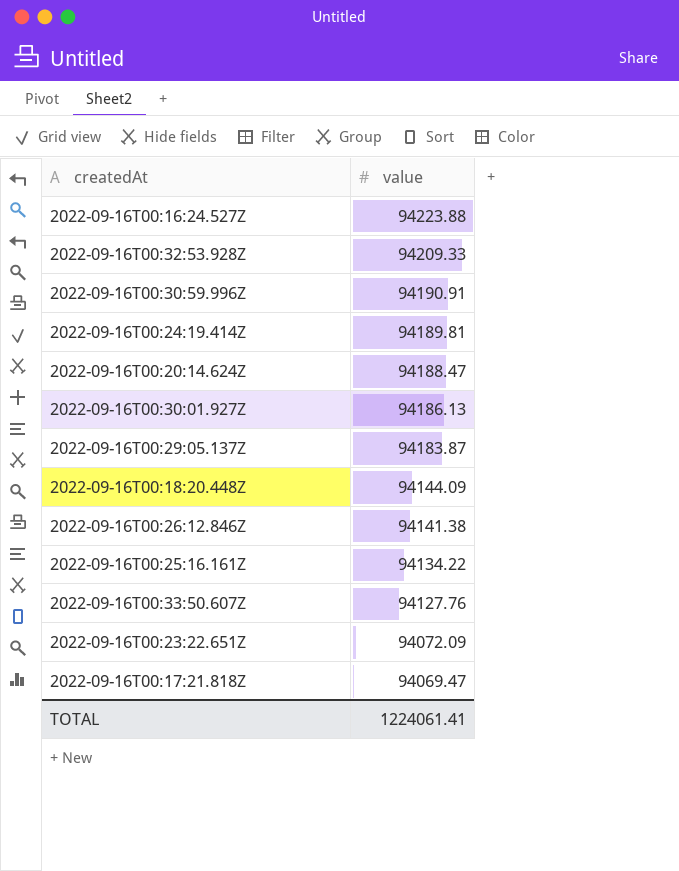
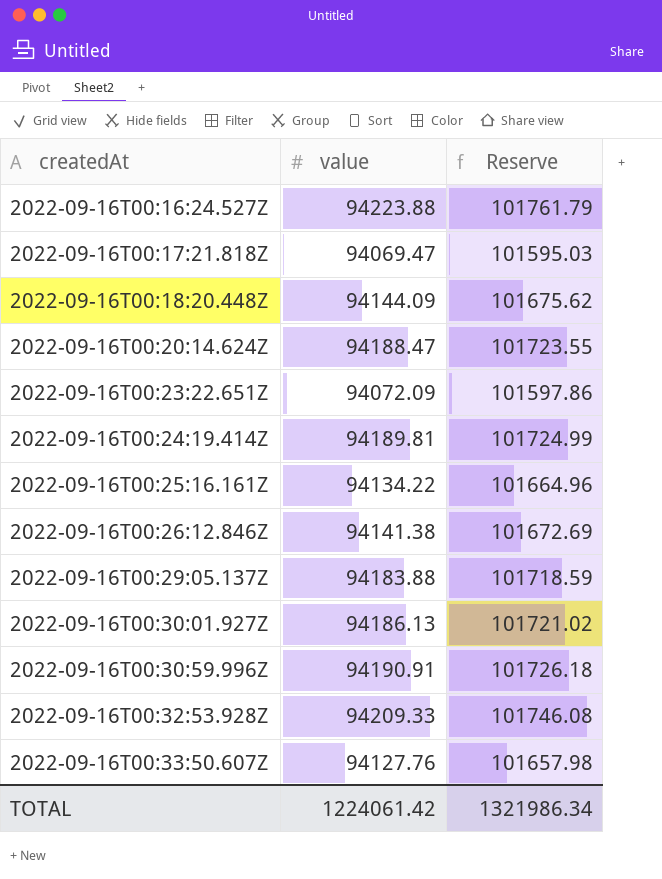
row order: value descending -> createdAt ascending
column Reserve | formula: none -> [value] * 1.08
2022-09-16T00:29:05.137Z | value: 94183.87 -> 94183.88
TOTAL | value: 1224061.41 -> 1224061.42

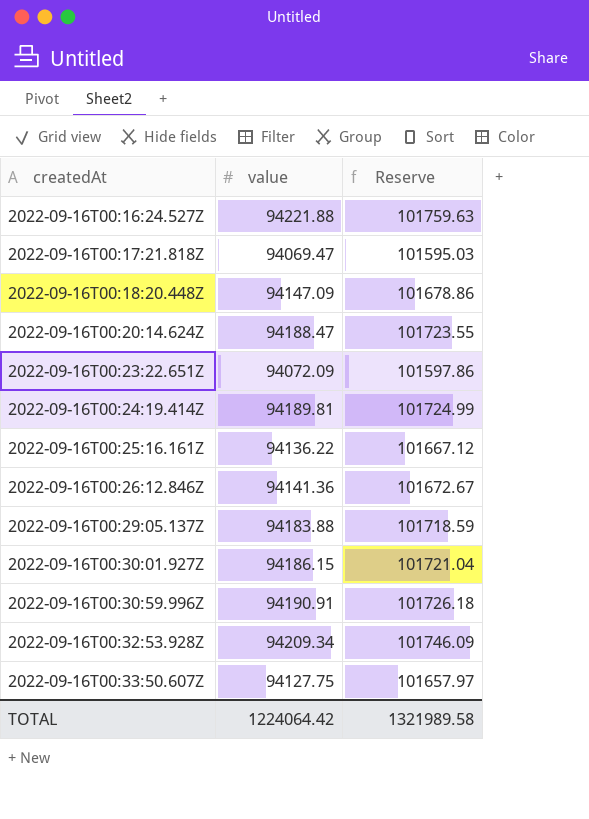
2022-09-16T00:16:24.527Z | value: 94223.88 -> 94221.88
2022-09-16T00:16:24.527Z | Reserve: 101761.79 -> 101759.63
2022-09-16T00:18:20.448Z | value: 94144.09 -> 94147.09
2022-09-16T00:18:20.448Z | Reserve: 101675.62 -> 101678.86
2022-09-16T00:25:16.161Z | value: 94134.22 -> 94136.22
2022-09-16T00:25:16.161Z | Reserve: 101664.96 -> 101667.12
2022-09-16T00:26:12.846Z | value: 94141.38 -> 94141.36
2022-09-16T00:26:12.846Z | Reserve: 101672.69 -> 101672.67
2022-09-16T00:30:01.927Z | value: 94186.13 -> 94186.15
2022-09-16T00:30:01.927Z | Reserve: 101721.02 -> 101721.04
2022-09-16T00:32:53.928Z | value: 94209.33 -> 94209.34
2022-09-16T00:32:53.928Z | Reserve: 101746.08 -> 101746.09
2022-09-16T00:33:50.607Z | value: 94127.76 -> 94127.75
2022-09-16T00:33:50.607Z | Reserve: 101657.98 -> 101657.97
TOTAL | value: 1224061.42 -> 1224064.42
TOTAL | Reserve: 1321986.34 -> 1321989.58

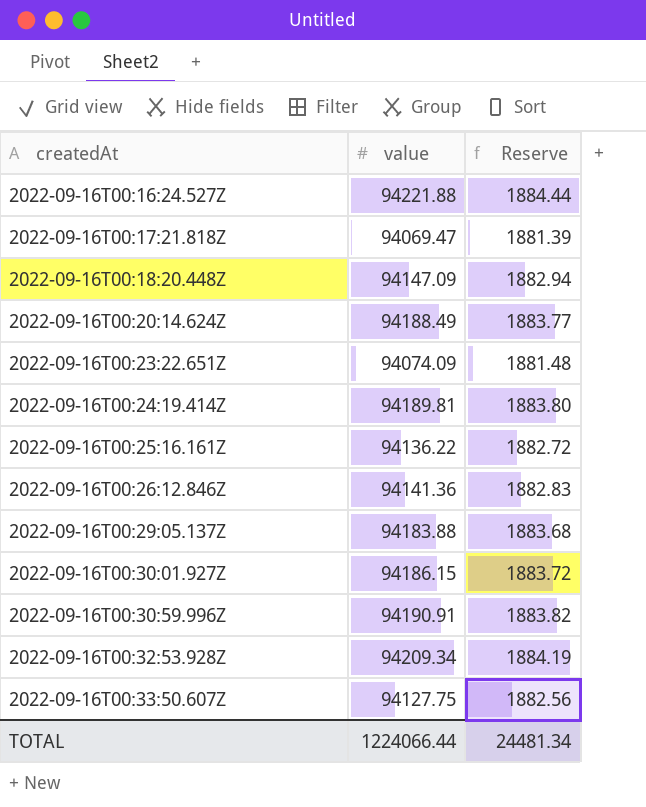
column Reserve | formula: [value] * 1.08 -> [value] * 0.02
2022-09-16T00:20:14.624Z | value: 94188.47 -> 94188.49
2022-09-16T00:23:22.651Z | value: 94072.09 -> 94074.09
TOTAL | value: 1224064.42 -> 1224066.44
TOTAL | Reserve: 1321989.58 -> 24481.34

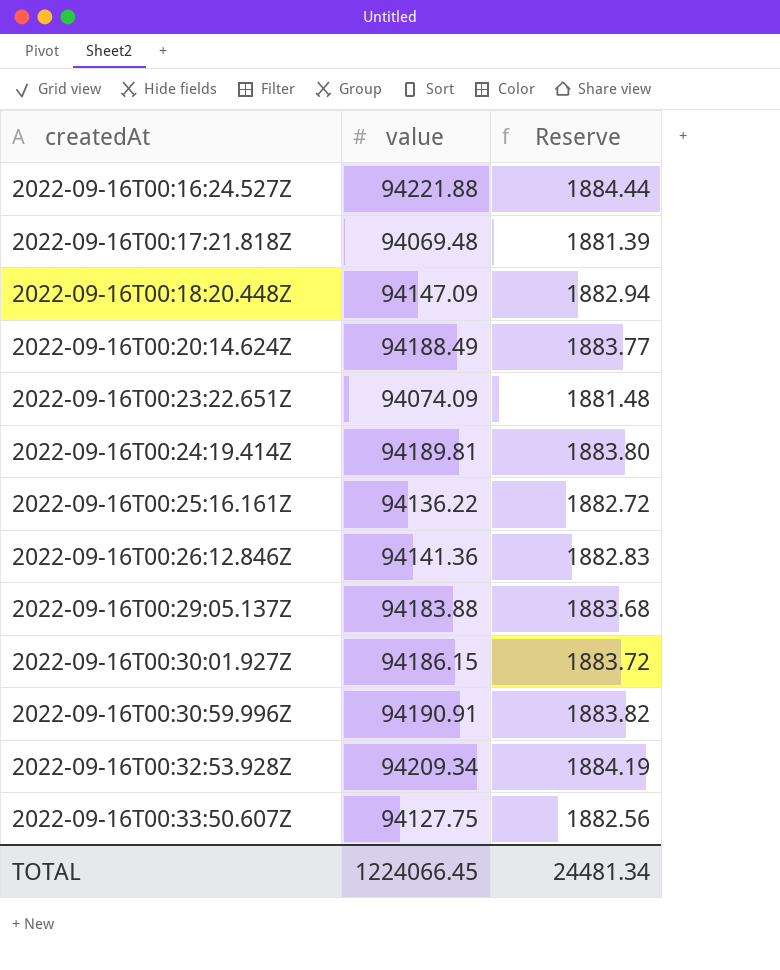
2022-09-16T00:17:21.818Z | value: 94069.47 -> 94069.48
TOTAL | value: 1224066.44 -> 1224066.45

